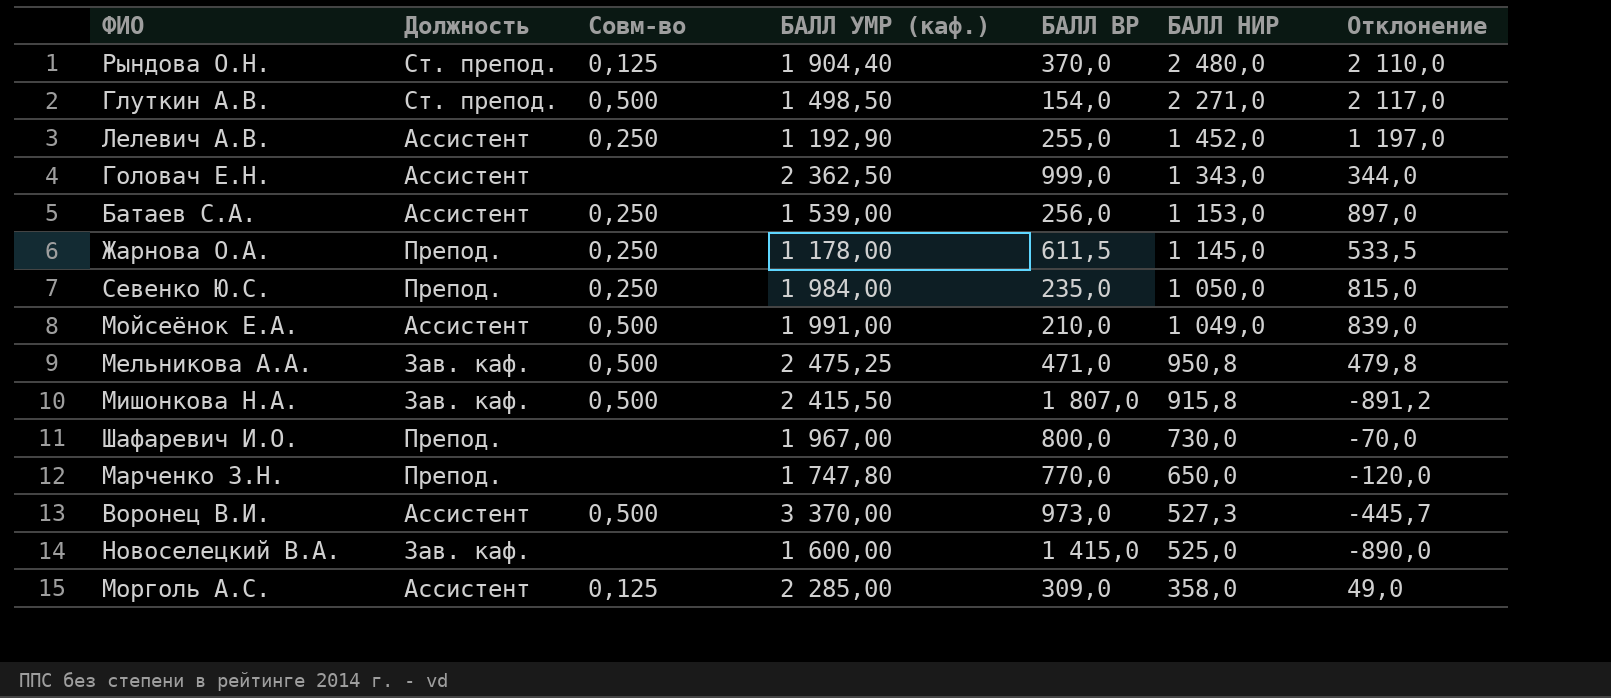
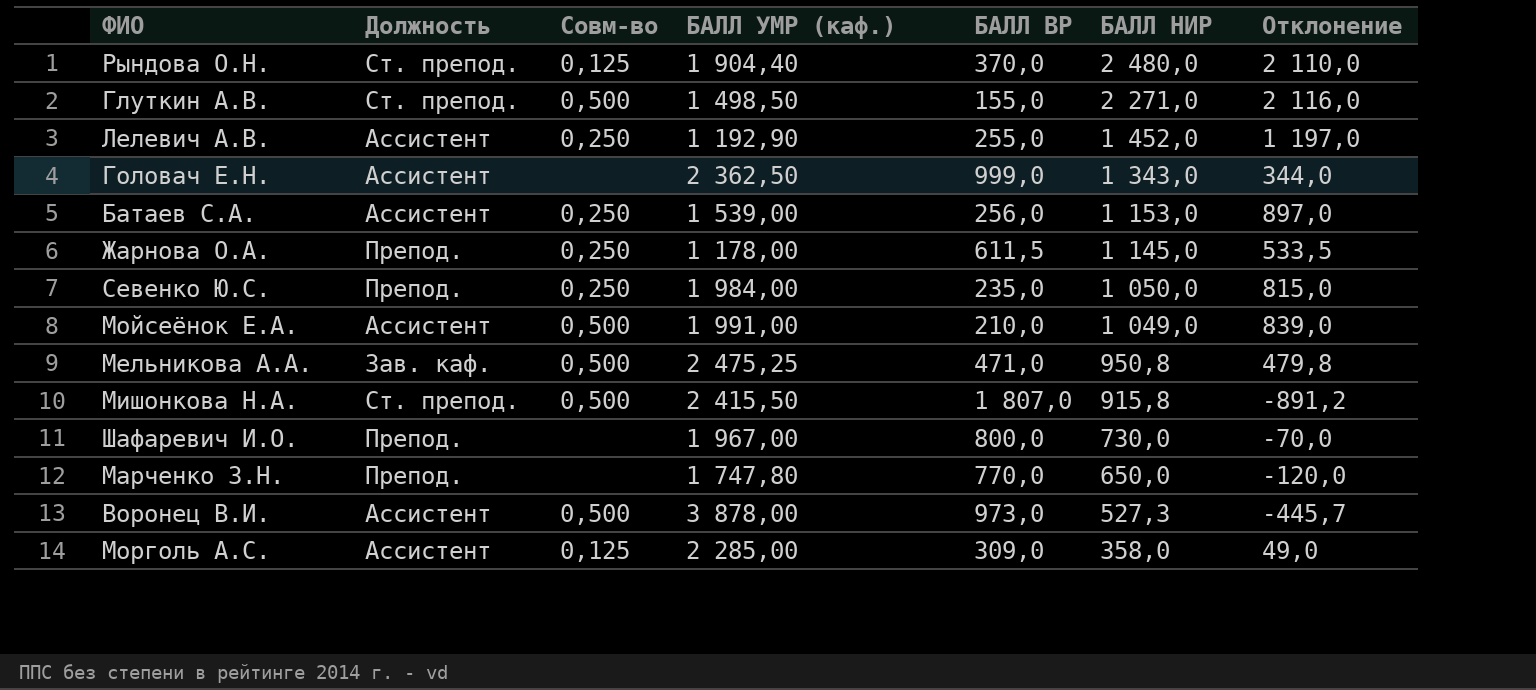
row Новоселецкий В.А.: Зав. каф. | none | 1 600,00 | 1 415,0 | 525,0 | -890,0 -> none
Глуткин А.В. | БАЛЛ ВР: 154,0 -> 155,0
Глуткин А.В. | Отклонение: 2 117,0 -> 2 116,0
Мишонкова Н.А. | Должность: Зав. каф. -> Ст. препод.
Воронец В.И. | БАЛЛ УМР (каф.): 3 370,00 -> 3 878,00

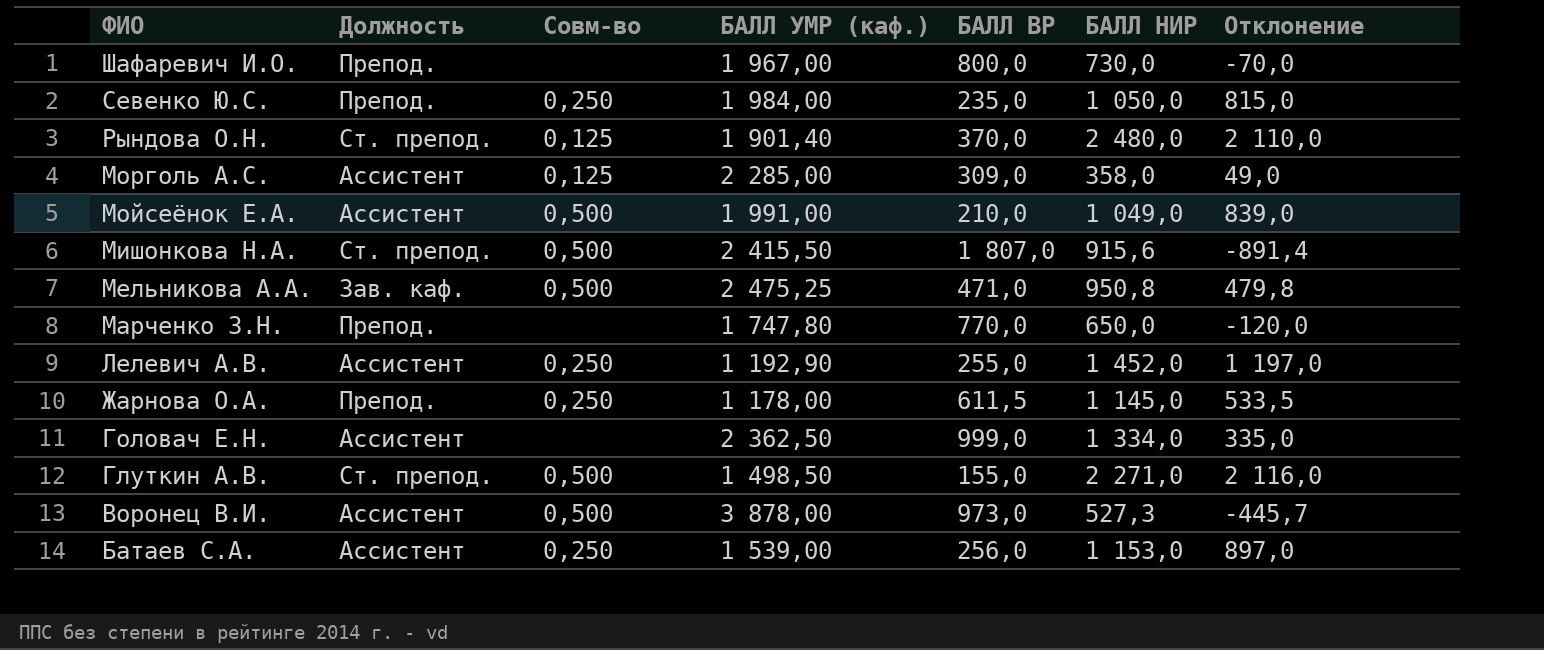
row order: БАЛЛ НИР descending -> ФИО descending
Рындова О.Н. | БАЛЛ УМР (каф.): 1 904,40 -> 1 901,40
Мишонкова Н.А. | БАЛЛ НИР: 915,8 -> 915,6
Мишонкова Н.А. | Отклонение: -891,2 -> -891,4
Головач Е.Н. | БАЛЛ НИР: 1 343,0 -> 1 334,0
Головач Е.Н. | Отклонение: 344,0 -> 335,0

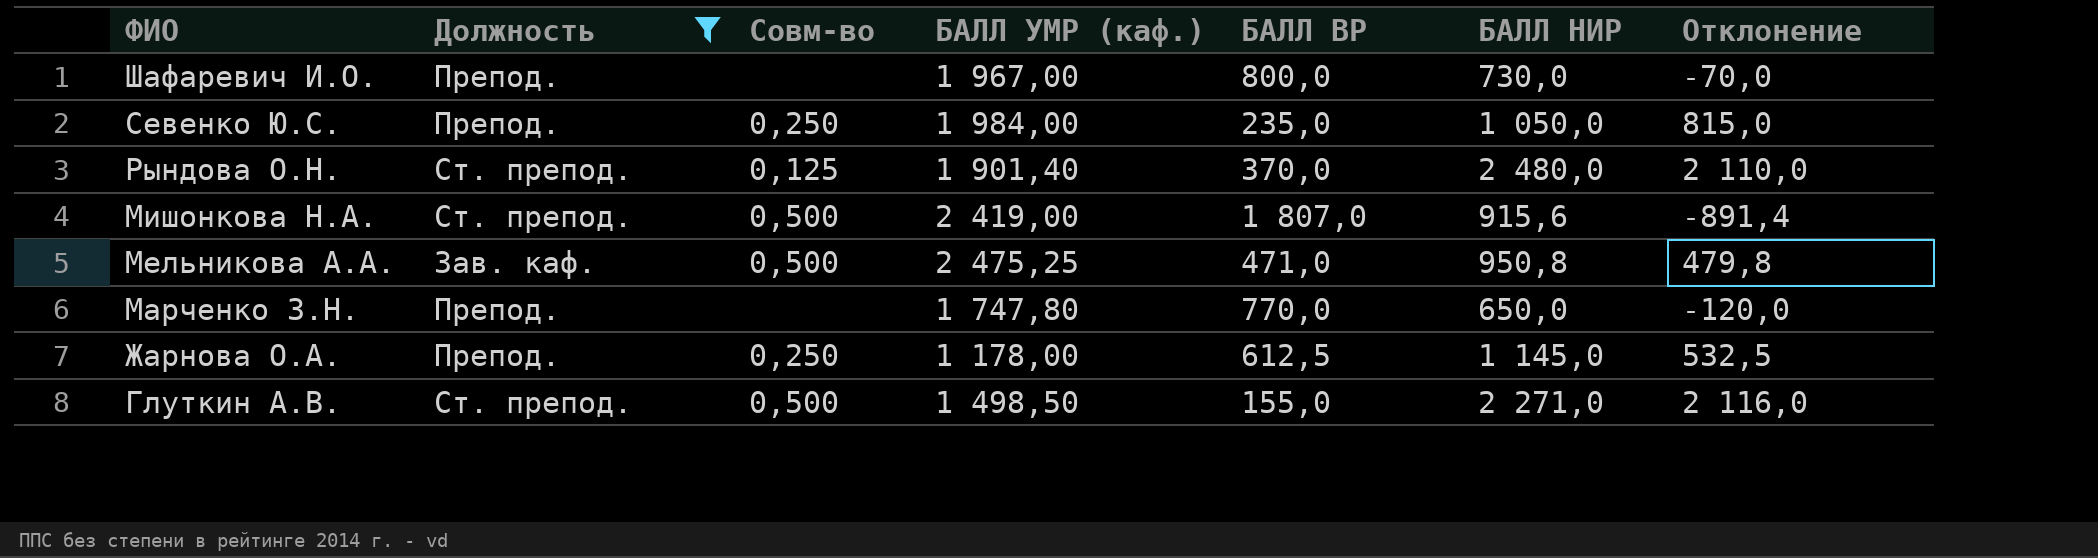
filter: none -> Должность != Ассистент
Мишонкова Н.А. | БАЛЛ УМР (каф.): 2 415,50 -> 2 419,00
Жарнова О.А. | БАЛЛ ВР: 611,5 -> 612,5
Жарнова О.А. | Отклонение: 533,5 -> 532,5

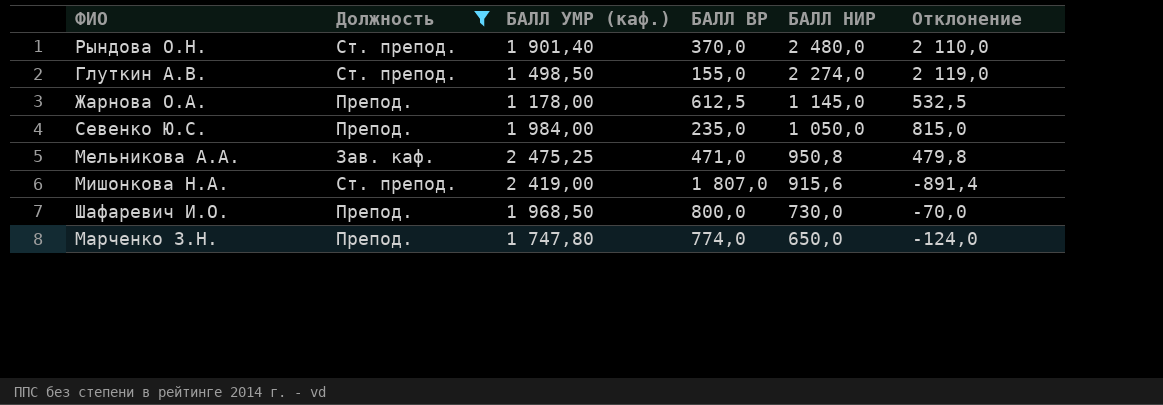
row order: ФИО descending -> БАЛЛ НИР descending
column Совм-во | position: 3 -> none
Глуткин А.В. | БАЛЛ НИР: 2 271,0 -> 2 274,0
Глуткин А.В. | Отклонение: 2 116,0 -> 2 119,0
Шафаревич И.О. | БАЛЛ УМР (каф.): 1 967,00 -> 1 968,50
Марченко З.Н. | БАЛЛ ВР: 770,0 -> 774,0
Марченко З.Н. | Отклонение: -120,0 -> -124,0

